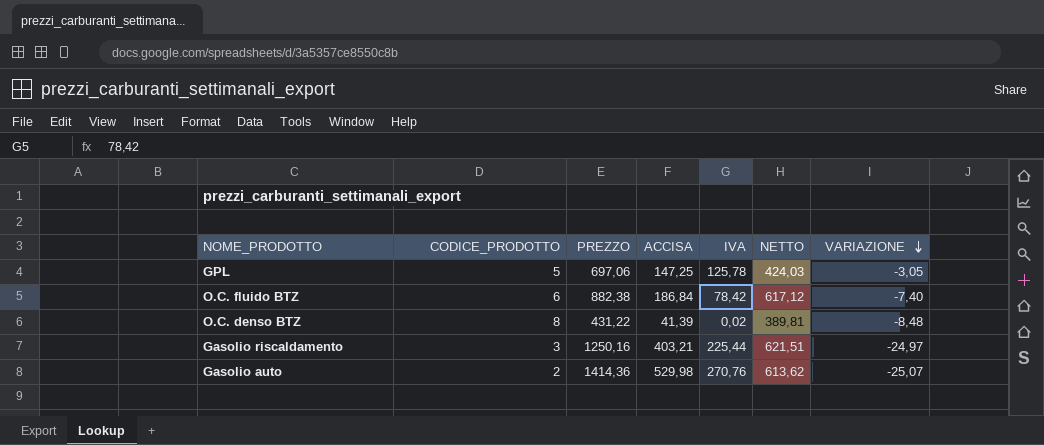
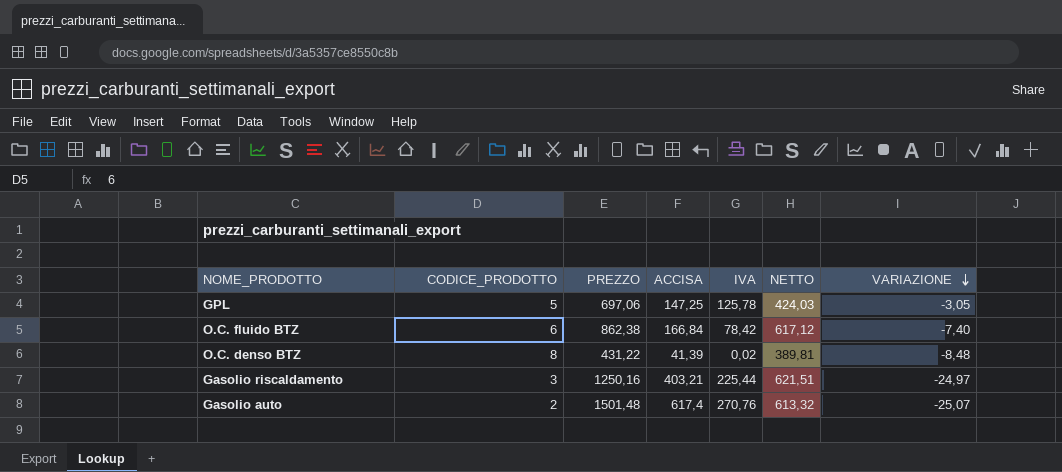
O.C. fluido BTZ | PREZZO: 882,38 -> 862,38
O.C. fluido BTZ | ACCISA: 186,84 -> 166,84
Gasolio auto | PREZZO: 1414,36 -> 1501,48
Gasolio auto | ACCISA: 529,98 -> 617,4
Gasolio auto | NETTO: 613,62 -> 613,32

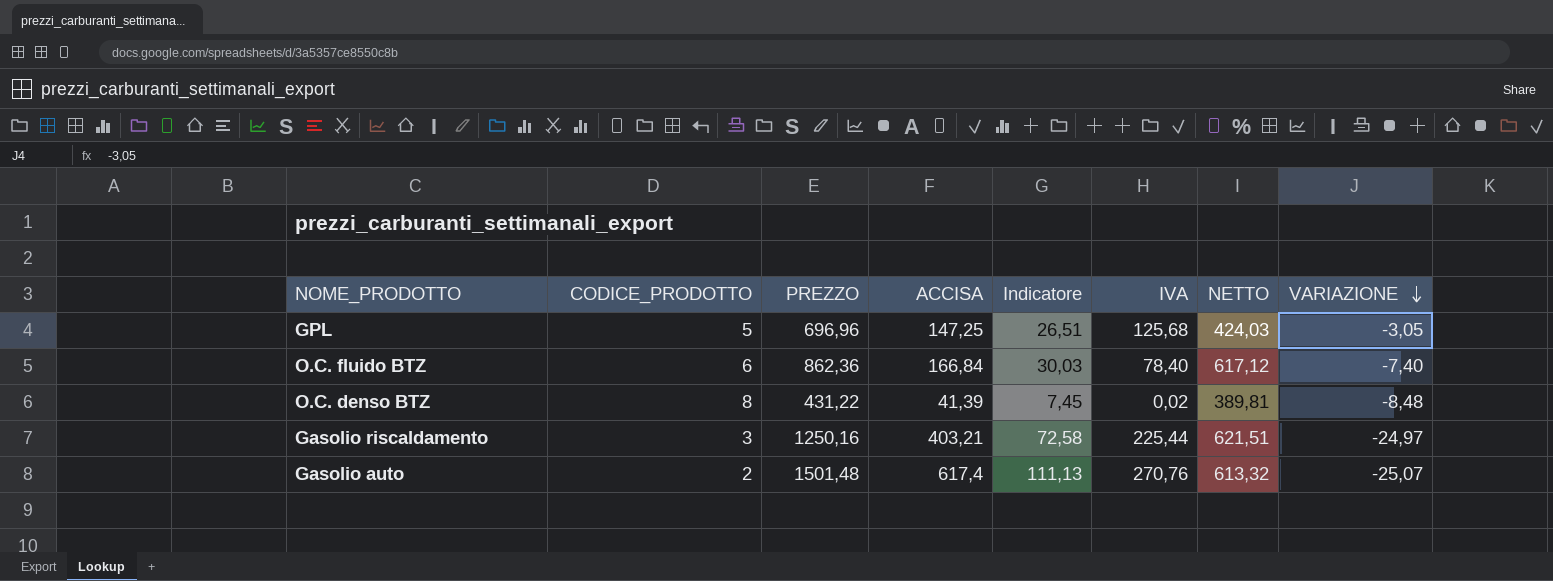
column Indicatore | formula: none -> [ACCISA] * 0,18
GPL | PREZZO: 697,06 -> 696,96
GPL | IVA: 125,78 -> 125,68
O.C. fluido BTZ | PREZZO: 862,38 -> 862,36
O.C. fluido BTZ | IVA: 78,42 -> 78,40

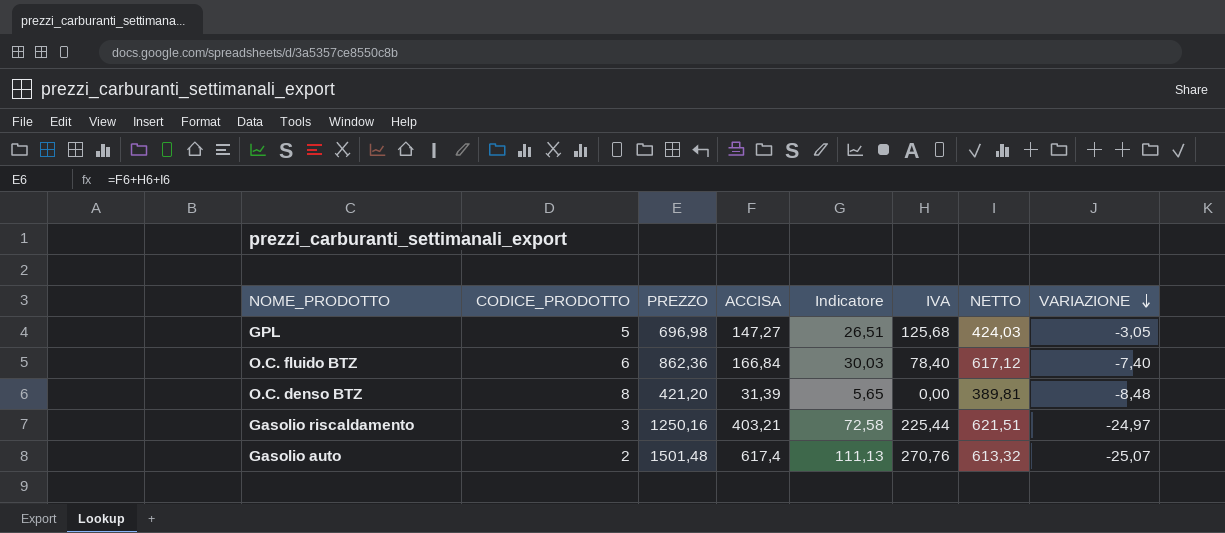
GPL | PREZZO: 696,96 -> 696,98
GPL | ACCISA: 147,25 -> 147,27
O.C. denso BTZ | PREZZO: 431,22 -> 421,20
O.C. denso BTZ | ACCISA: 41,39 -> 31,39
O.C. denso BTZ | Indicatore: 7,45 -> 5,65
O.C. denso BTZ | IVA: 0,02 -> 0,00

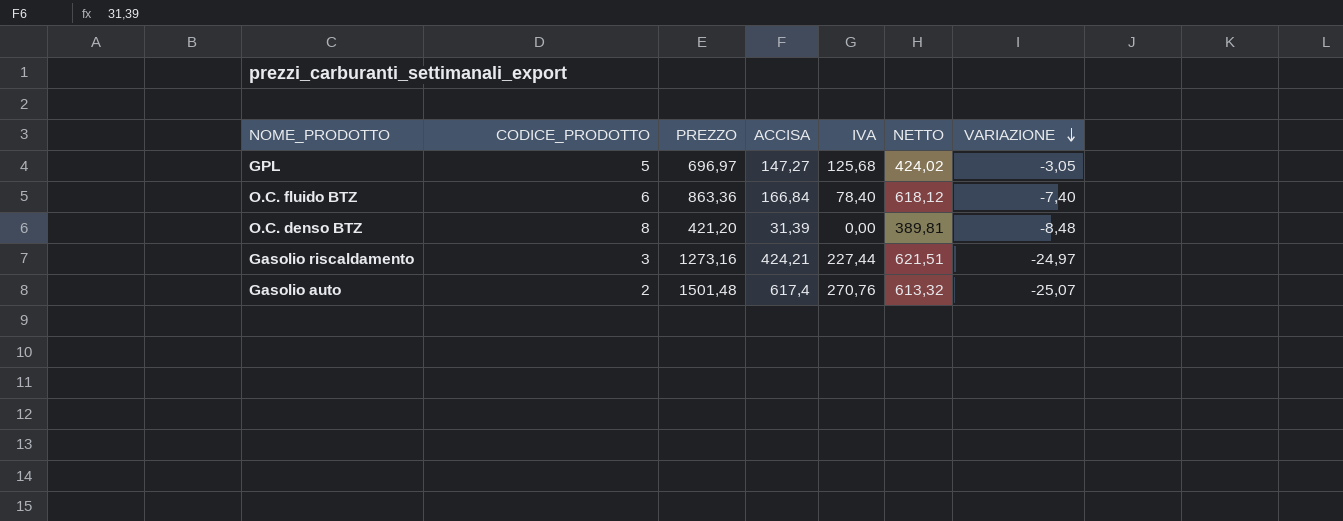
column Indicatore | formula: [ACCISA] * 0,18 -> none
GPL | PREZZO: 696,98 -> 696,97
GPL | NETTO: 424,03 -> 424,02
O.C. fluido BTZ | PREZZO: 862,36 -> 863,36
O.C. fluido BTZ | NETTO: 617,12 -> 618,12
Gasolio riscaldamento | PREZZO: 1250,16 -> 1273,16
Gasolio riscaldamento | ACCISA: 403,21 -> 424,21
Gasolio riscaldamento | IVA: 225,44 -> 227,44

